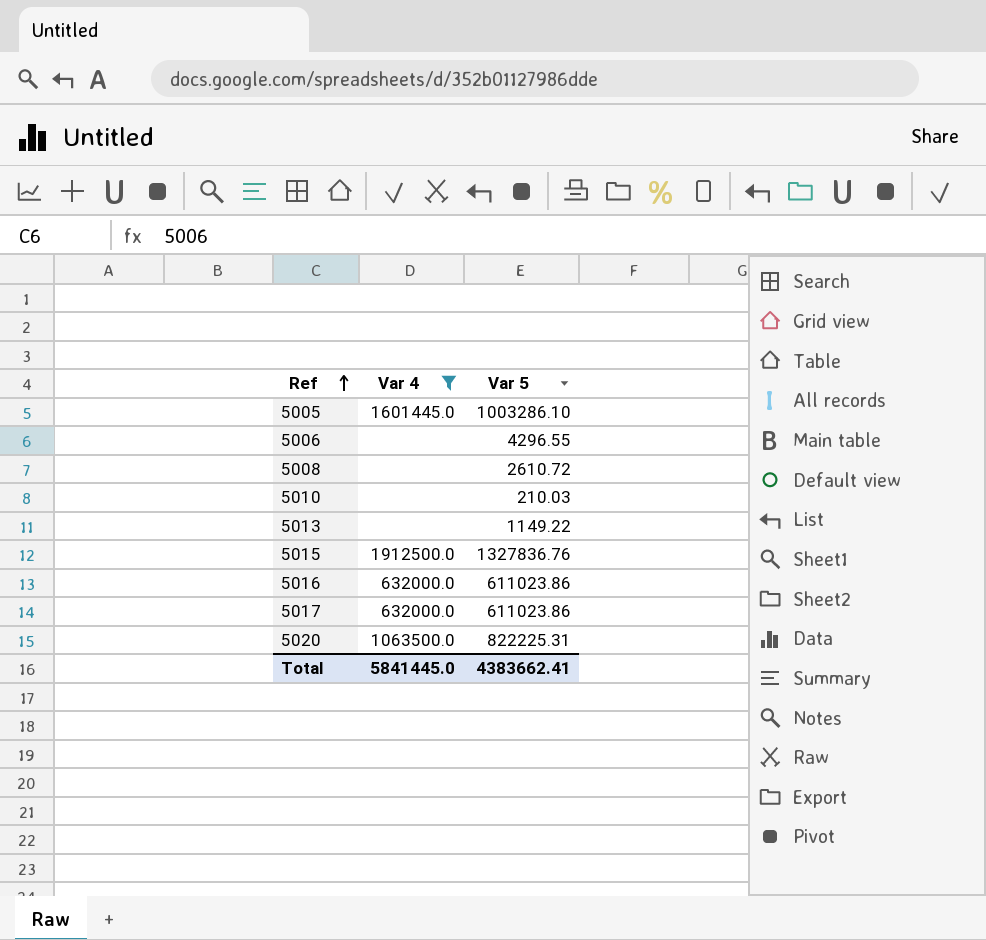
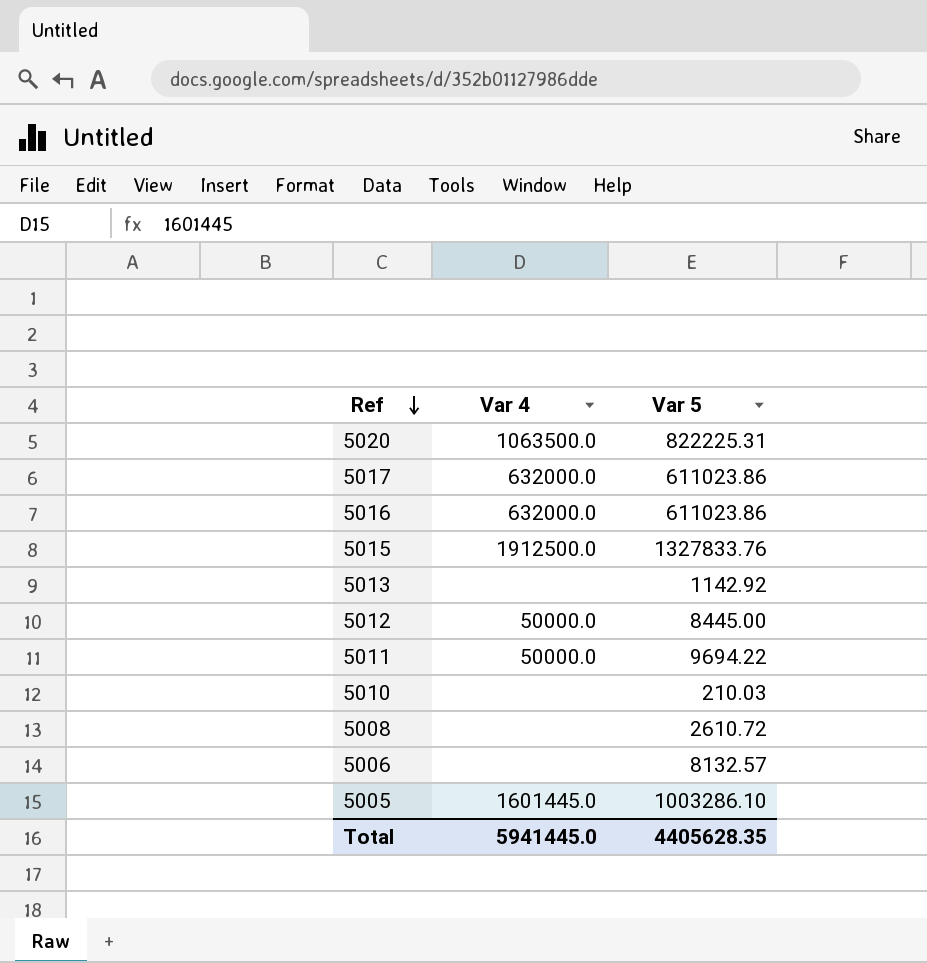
filter: Var 4 != 50000.0 -> none
row order: Ref ascending -> Ref descending
5015 | Var 5: 1327836.76 -> 1327833.76
5013 | Var 5: 1149.22 -> 1142.92
5006 | Var 5: 4296.55 -> 8132.57
Total | Var 4: 5841445.0 -> 5941445.0
Total | Var 5: 4383662.41 -> 4405628.35

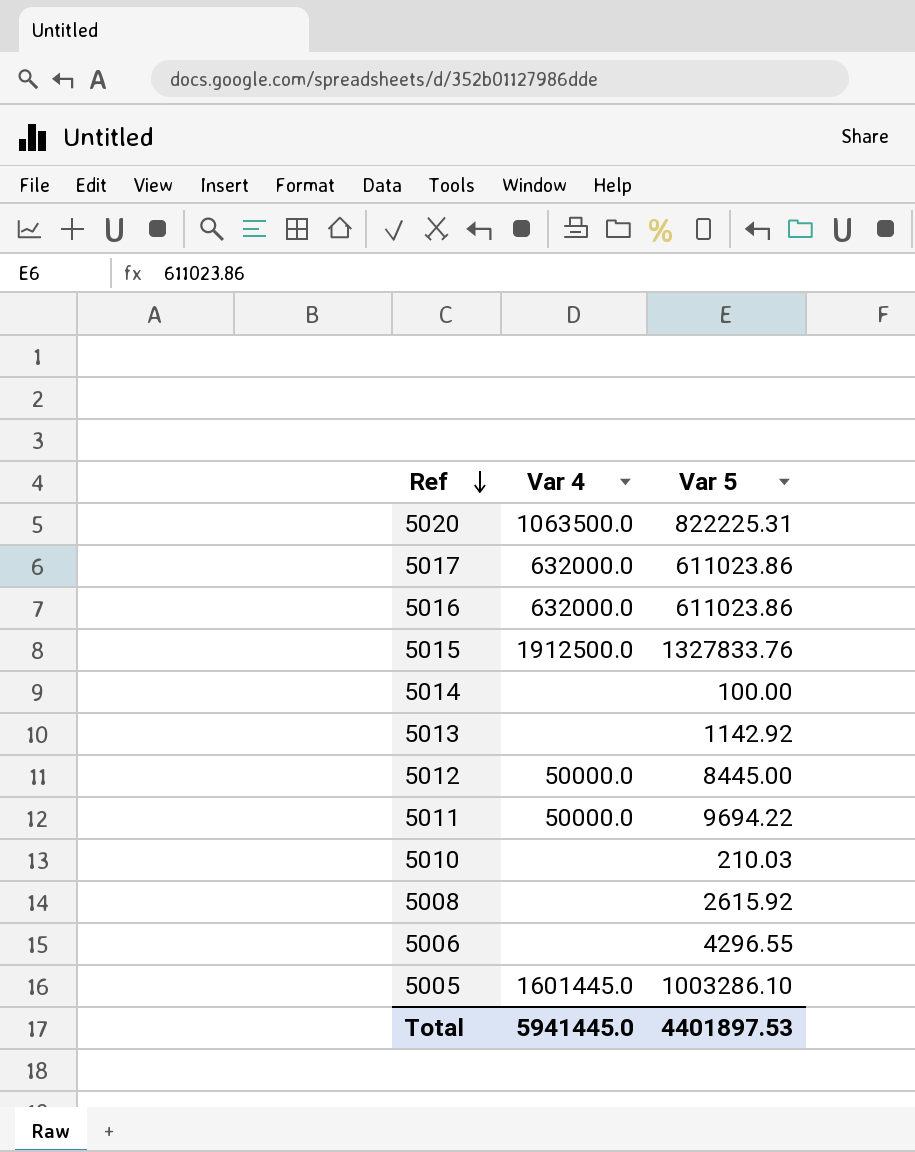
row 5014: none -> none | 100.00
5008 | Var 5: 2610.72 -> 2615.92
5006 | Var 5: 8132.57 -> 4296.55
Total | Var 5: 4405628.35 -> 4401897.53

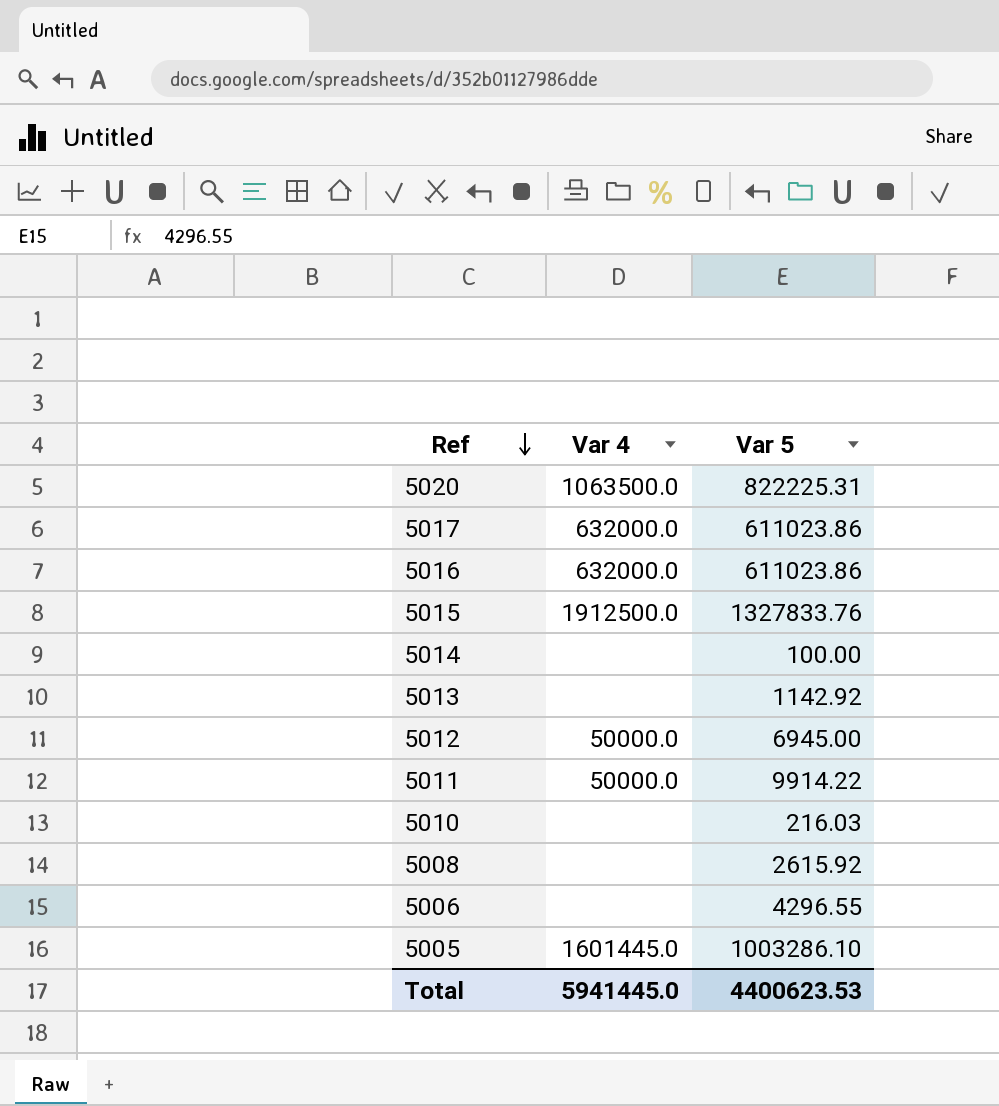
5012 | Var 5: 8445.00 -> 6945.00
5011 | Var 5: 9694.22 -> 9914.22
5010 | Var 5: 210.03 -> 216.03
Total | Var 5: 4401897.53 -> 4400623.53

